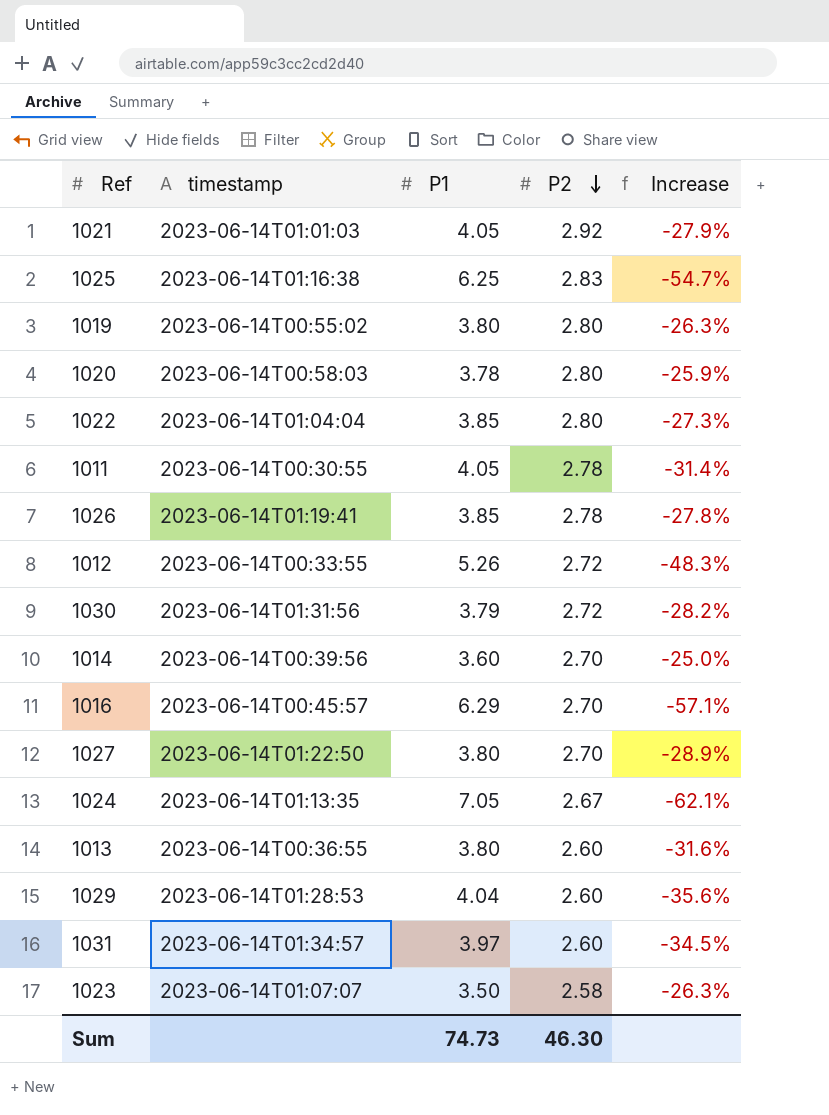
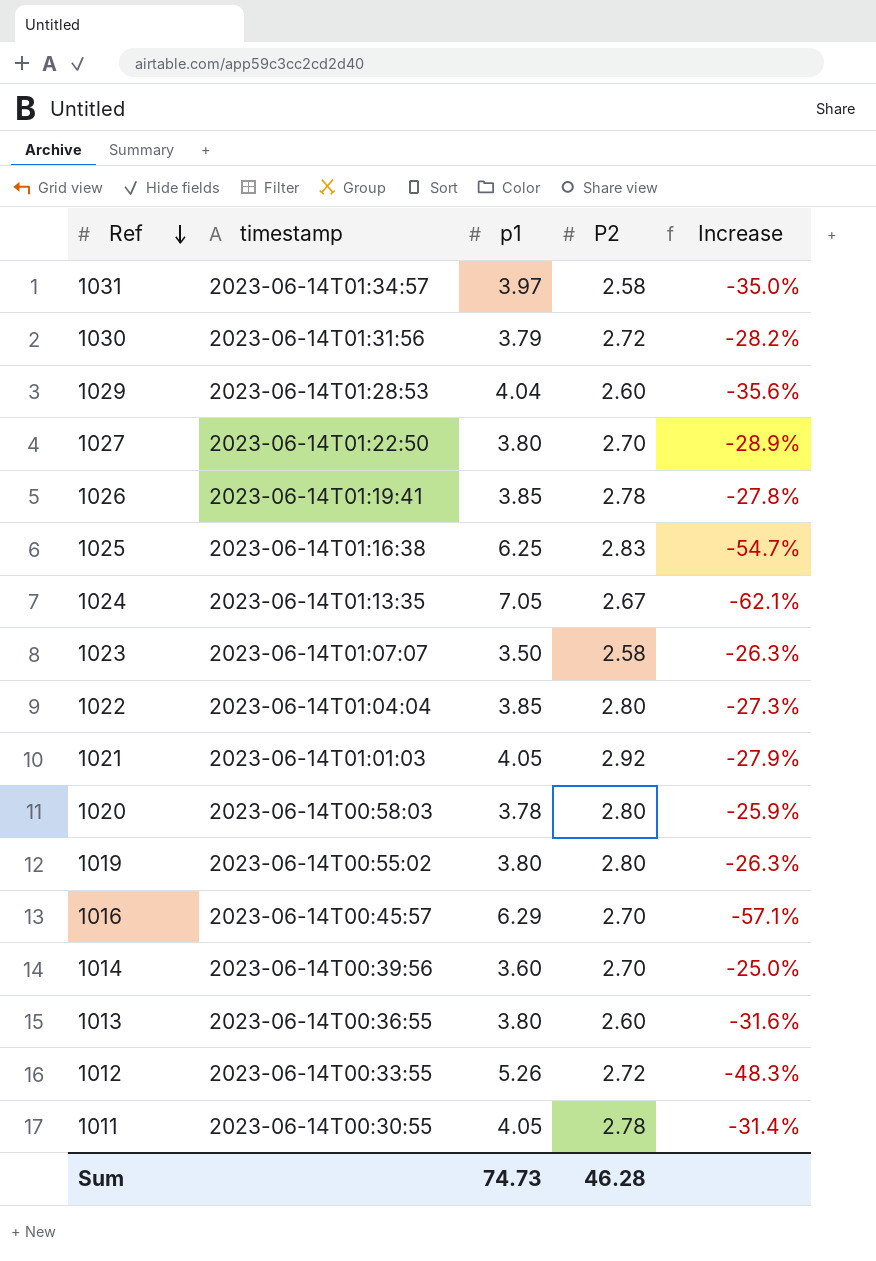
row order: P2 descending -> Ref descending
column name: P1 -> p1
1031 | P2: 2.60 -> 2.58
1031 | Increase: -34.5% -> -35.0%
Sum | P2: 46.30 -> 46.28

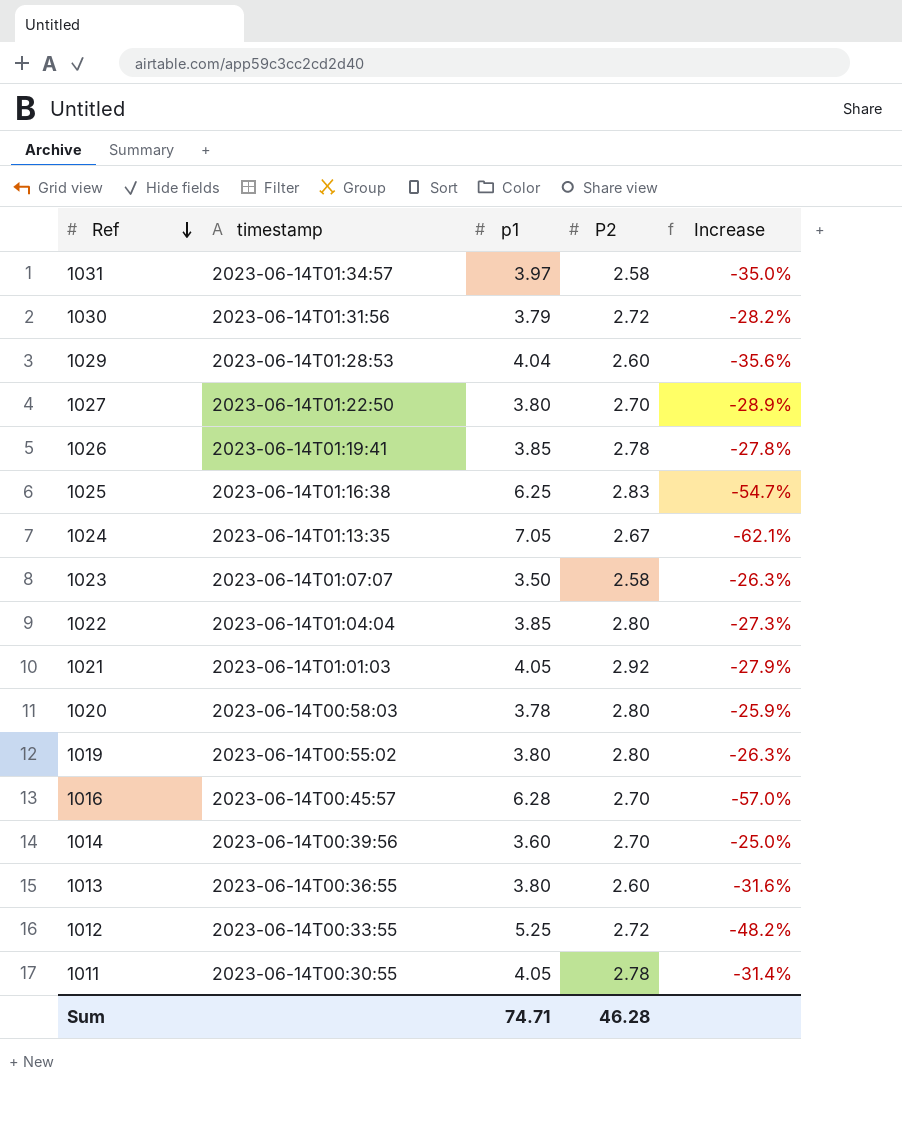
1016 | p1: 6.29 -> 6.28
1016 | Increase: -57.1% -> -57.0%
1012 | p1: 5.26 -> 5.25
1012 | Increase: -48.3% -> -48.2%
Sum | p1: 74.73 -> 74.71

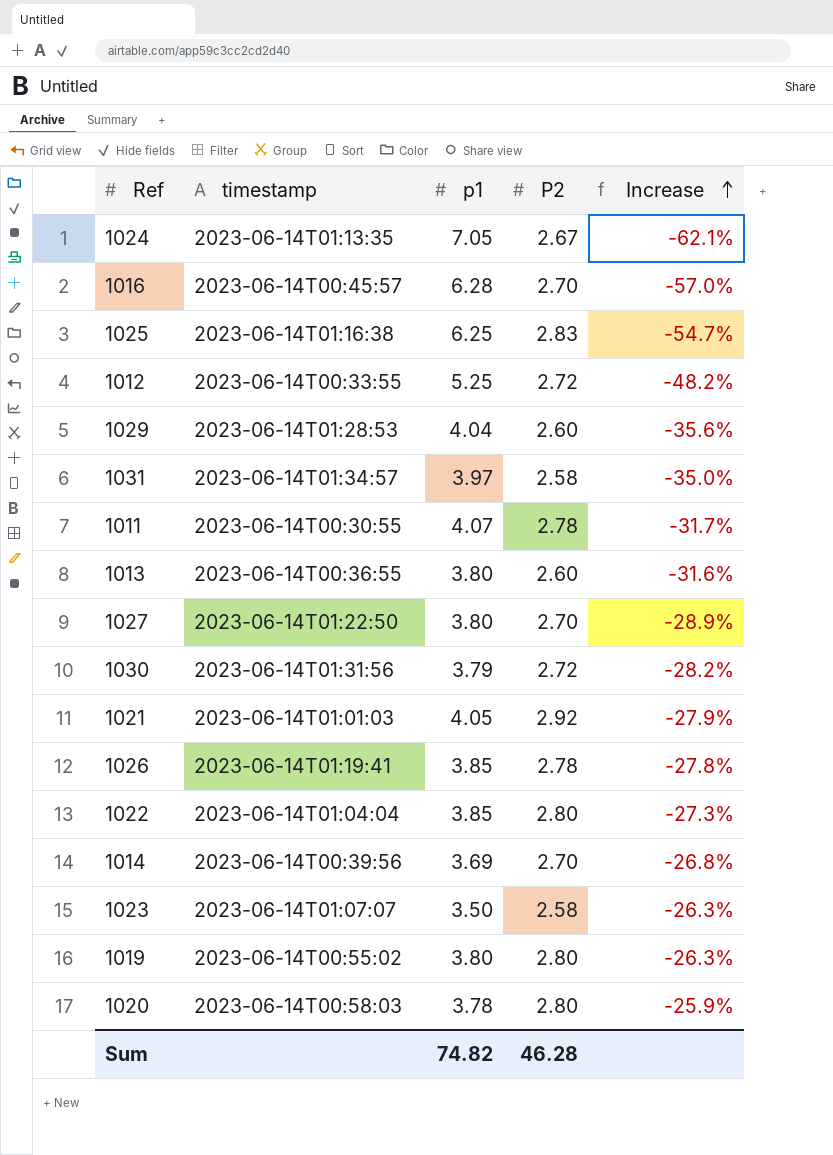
row order: Ref descending -> Increase ascending
1011 | p1: 4.05 -> 4.07
1011 | Increase: -31.4% -> -31.7%
1014 | p1: 3.60 -> 3.69
1014 | Increase: -25.0% -> -26.8%
Sum | p1: 74.71 -> 74.82

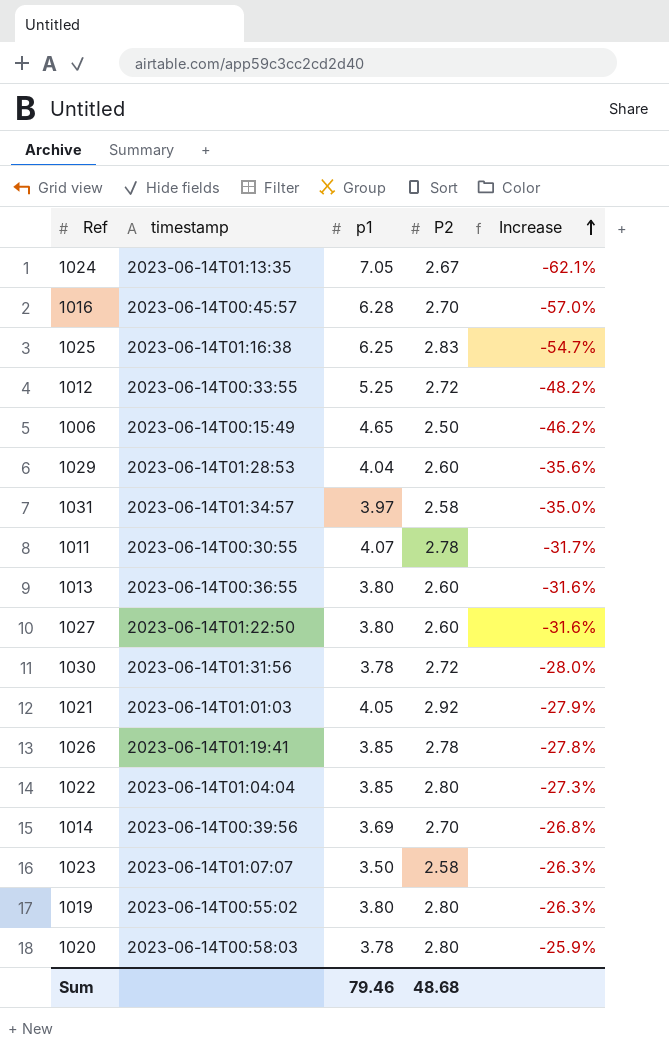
row 1006: none -> 2023-06-14T00:15:49 | 4.65 | 2.50 | -46.2%
1027 | P2: 2.70 -> 2.60
1027 | Increase: -28.9% -> -31.6%
1030 | p1: 3.79 -> 3.78
1030 | Increase: -28.2% -> -28.0%
Sum | p1: 74.82 -> 79.46
Sum | P2: 46.28 -> 48.68

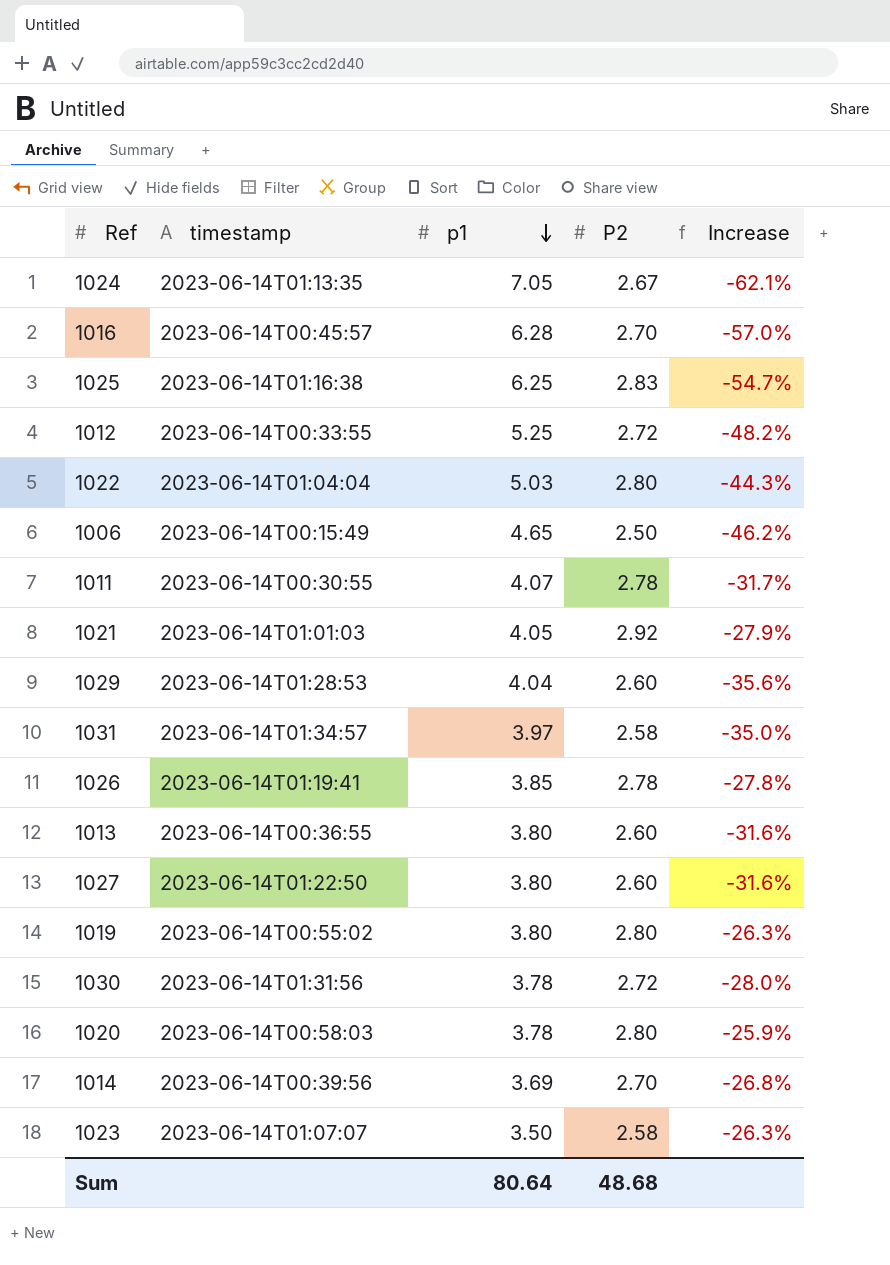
row order: Increase ascending -> p1 descending
1022 | p1: 3.85 -> 5.03
1022 | Increase: -27.3% -> -44.3%
Sum | p1: 79.46 -> 80.64

